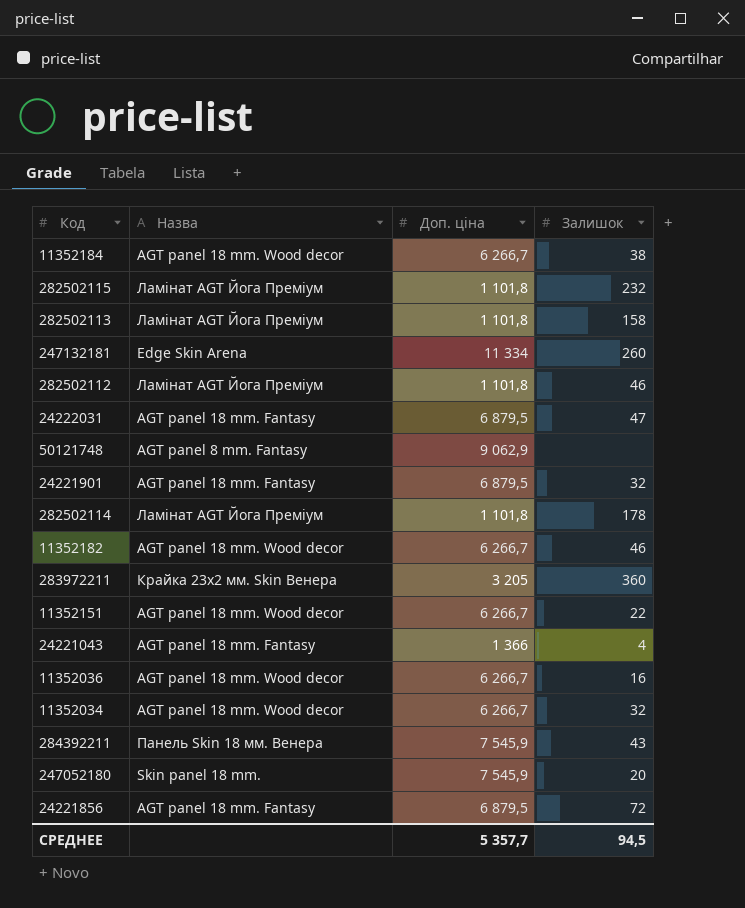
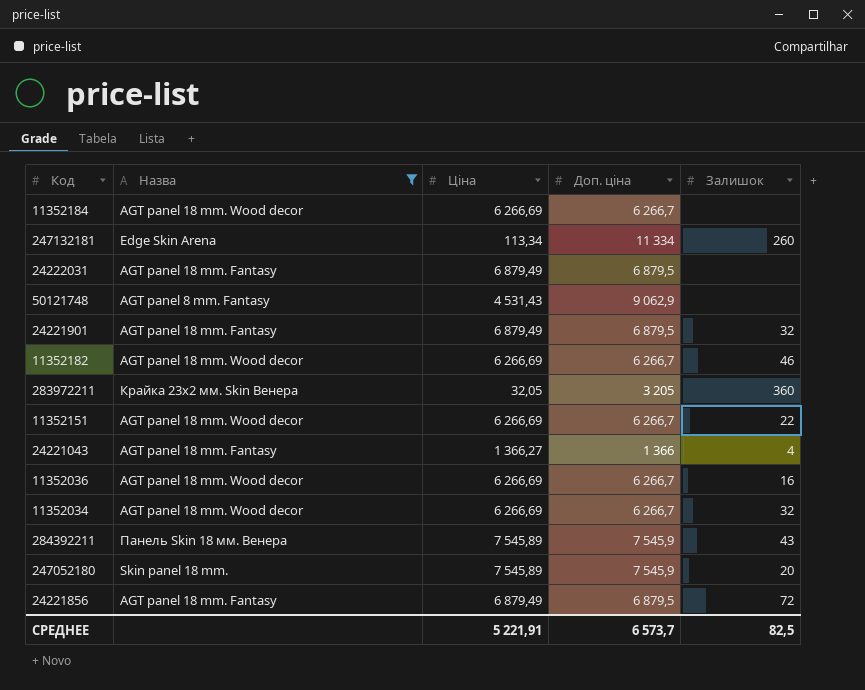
filter: none -> Назва != Ламінат AGT Йога Преміум
column Ціна | position: none -> 3
11352184 | Залишок: 38 -> none
24222031 | Залишок: 47 -> none
СРЕДНЕЕ | Доп. ціна: 5 357,7 -> 6 573,7
СРЕДНЕЕ | Залишок: 94,5 -> 82,5

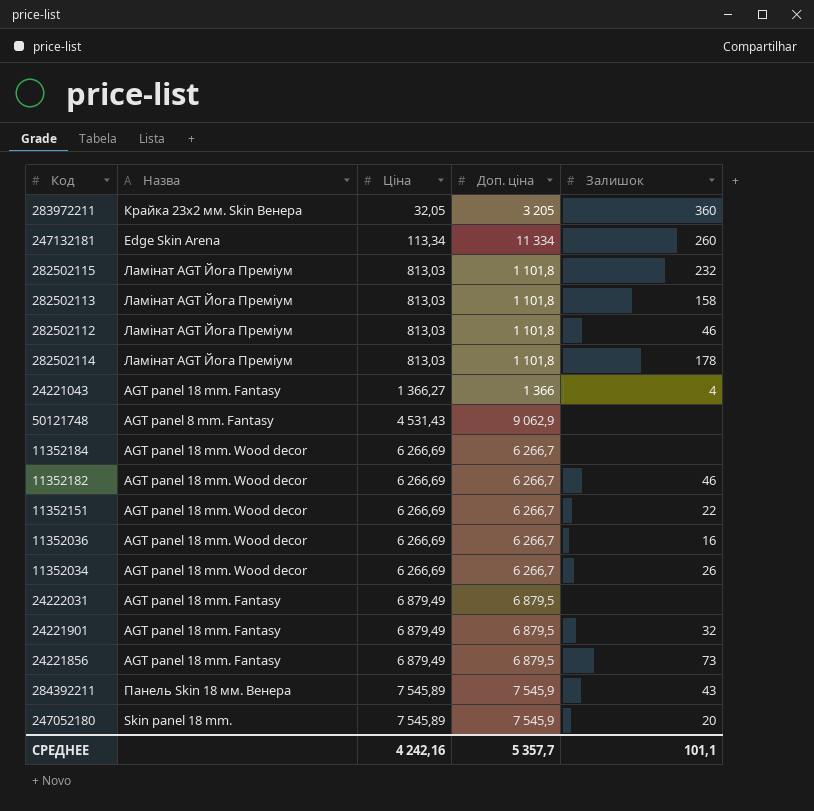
filter: Назва != Ламінат AGT Йога Преміум -> none
row order: none -> Ціна ascending
11352034 | Залишок: 32 -> 26
24221856 | Залишок: 72 -> 73
СРЕДНЕЕ | Ціна: 5 221,91 -> 4 242,16
СРЕДНЕЕ | Доп. ціна: 6 573,7 -> 5 357,7
СРЕДНЕЕ | Залишок: 82,5 -> 101,1

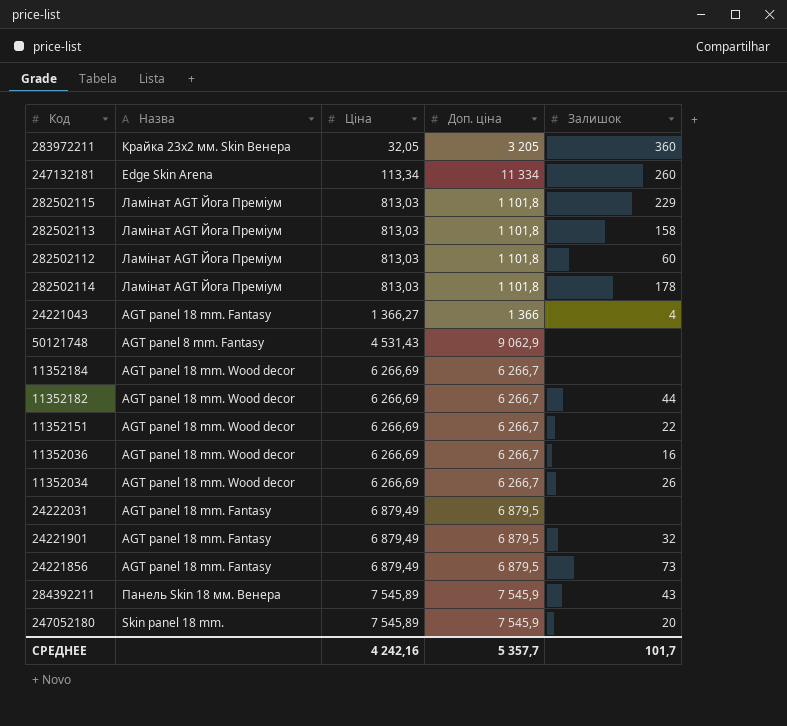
282502115 | Залишок: 232 -> 229
282502112 | Залишок: 46 -> 60
11352182 | Залишок: 46 -> 44
СРЕДНЕЕ | Залишок: 101,1 -> 101,7

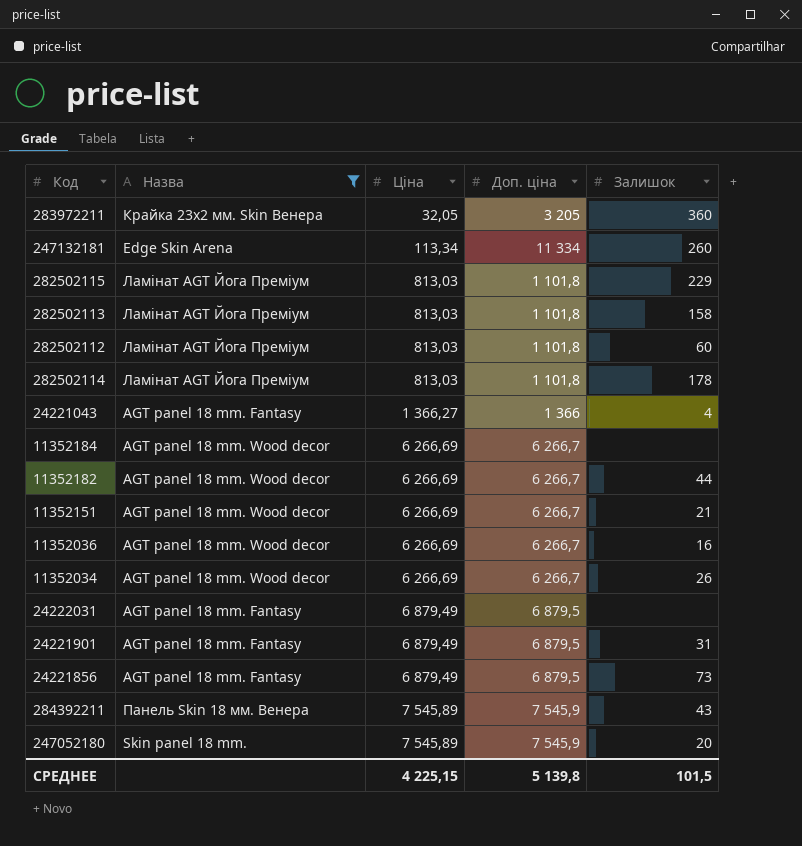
filter: none -> Назва != AGT panel 8 mm. Fantasy
11352151 | Залишок: 22 -> 21
24221901 | Залишок: 32 -> 31
СРЕДНЕЕ | Ціна: 4 242,16 -> 4 225,15
СРЕДНЕЕ | Доп. ціна: 5 357,7 -> 5 139,8
СРЕДНЕЕ | Залишок: 101,7 -> 101,5

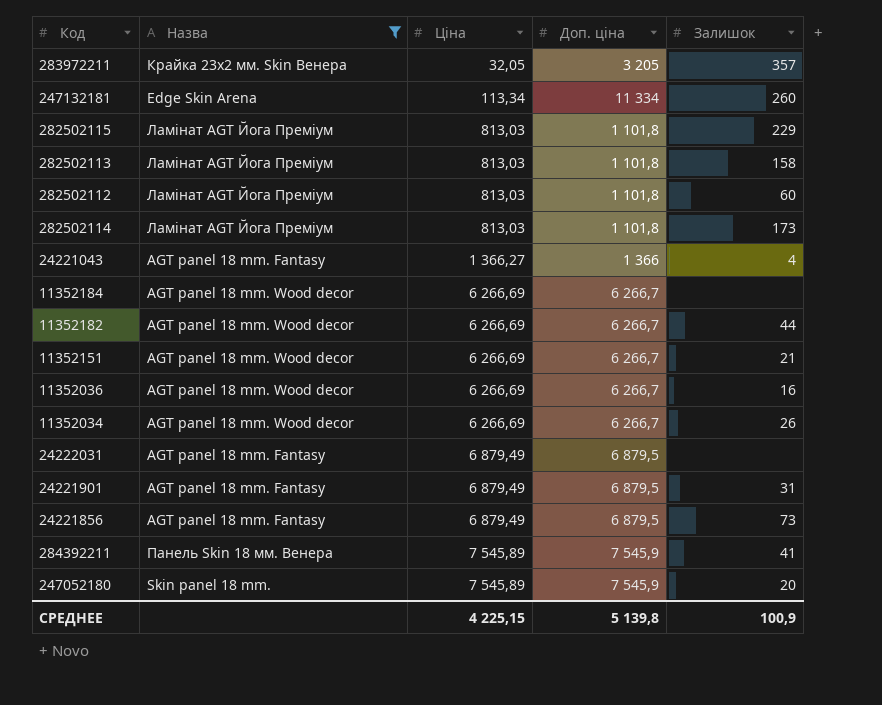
283972211 | Залишок: 360 -> 357
282502114 | Залишок: 178 -> 173
284392211 | Залишок: 43 -> 41
СРЕДНЕЕ | Залишок: 101,5 -> 100,9

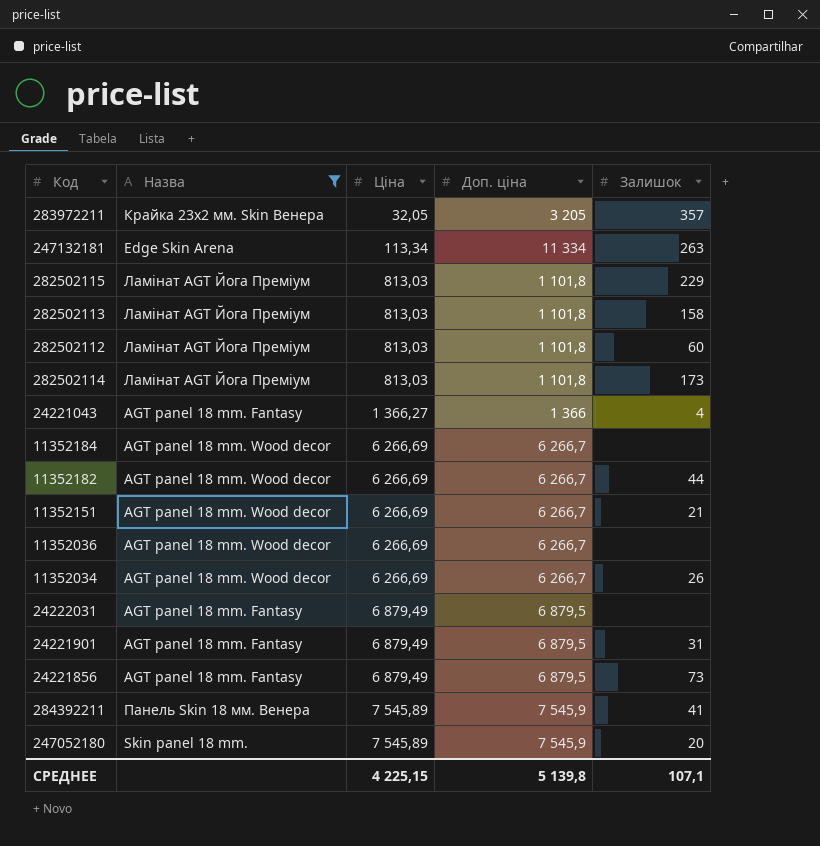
247132181 | Залишок: 260 -> 263
11352036 | Залишок: 16 -> none
СРЕДНЕЕ | Залишок: 100,9 -> 107,1

